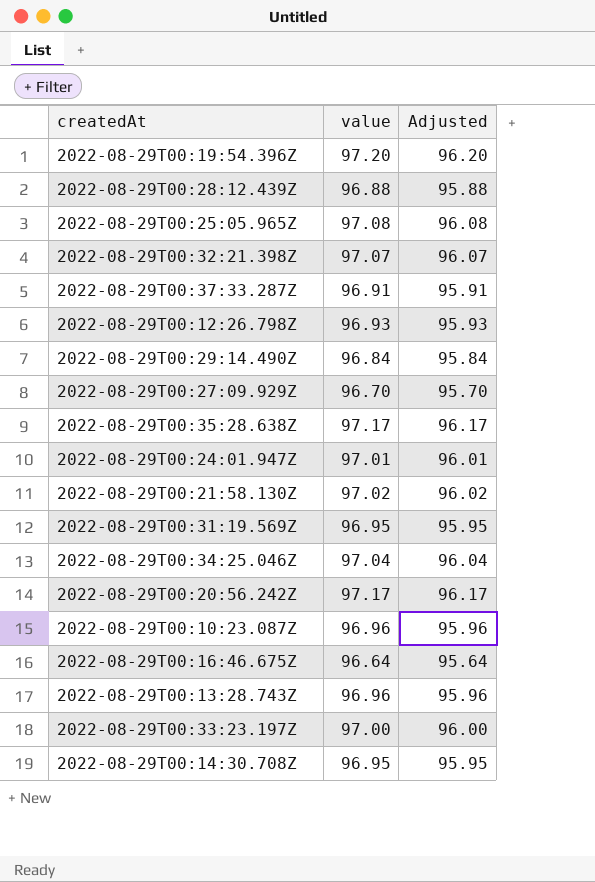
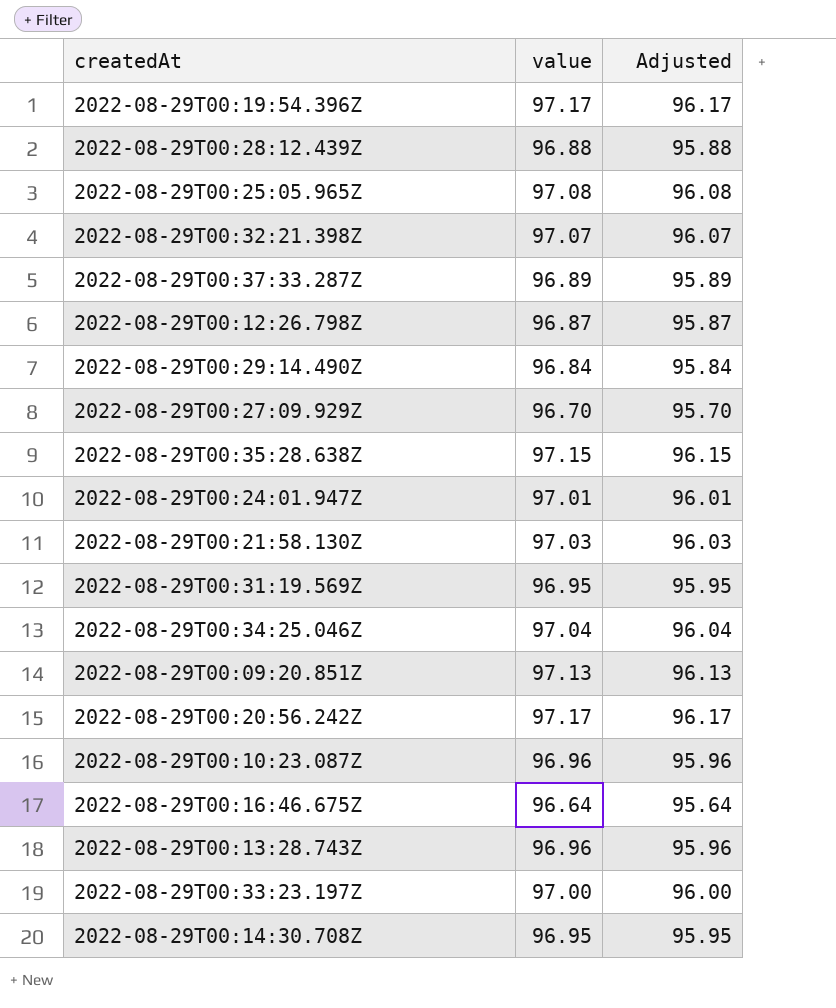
2022-08-29T00:19:54.396Z | value: 97.20 -> 97.17
2022-08-29T00:19:54.396Z | Adjusted: 96.20 -> 96.17
2022-08-29T00:37:33.287Z | value: 96.91 -> 96.89
2022-08-29T00:37:33.287Z | Adjusted: 95.91 -> 95.89
2022-08-29T00:12:26.798Z | value: 96.93 -> 96.87
2022-08-29T00:12:26.798Z | Adjusted: 95.93 -> 95.87
2022-08-29T00:35:28.638Z | value: 97.17 -> 97.15
2022-08-29T00:35:28.638Z | Adjusted: 96.17 -> 96.15
2022-08-29T00:21:58.130Z | value: 97.02 -> 97.03
2022-08-29T00:21:58.130Z | Adjusted: 96.02 -> 96.03
row 2022-08-29T00:09:20.851Z: none -> 97.13 | 96.13

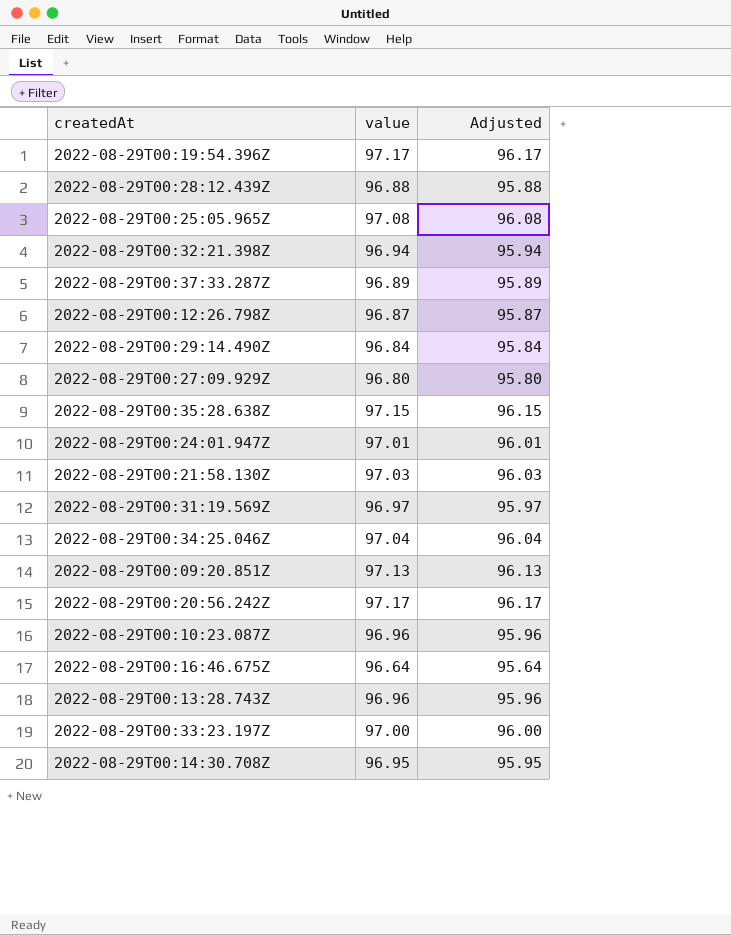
2022-08-29T00:32:21.398Z | value: 97.07 -> 96.94
2022-08-29T00:32:21.398Z | Adjusted: 96.07 -> 95.94
2022-08-29T00:27:09.929Z | value: 96.70 -> 96.80
2022-08-29T00:27:09.929Z | Adjusted: 95.70 -> 95.80
2022-08-29T00:31:19.569Z | value: 96.95 -> 96.97
2022-08-29T00:31:19.569Z | Adjusted: 95.95 -> 95.97

